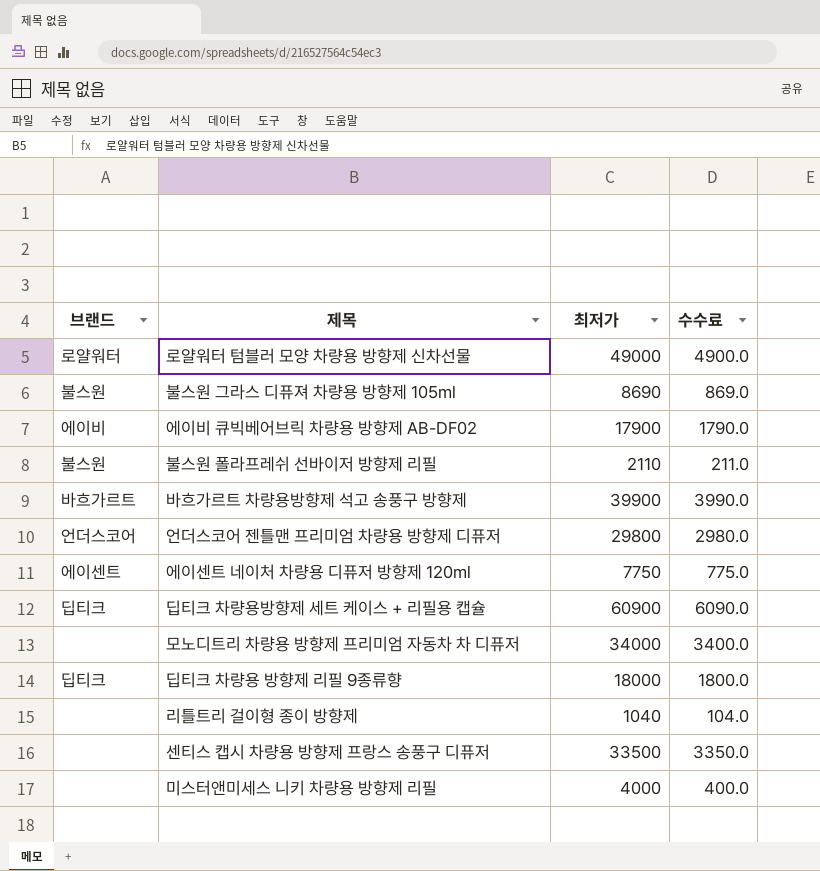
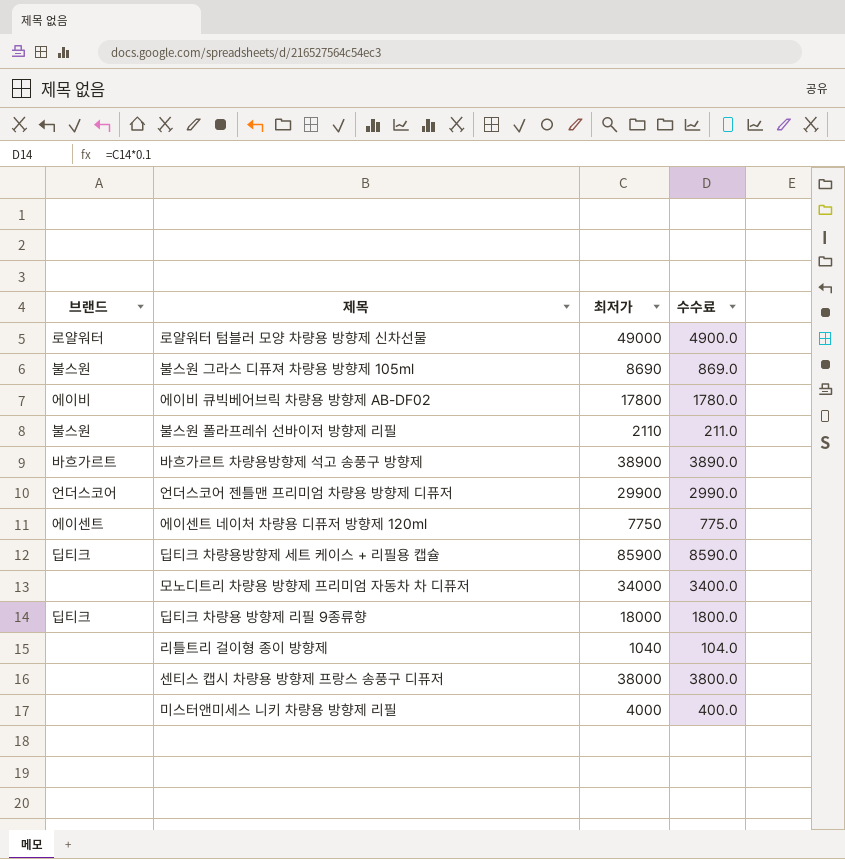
에이비 큐빅베어브릭 차량용 방향제 AB-DF02 | 최저가: 17900 -> 17800
에이비 큐빅베어브릭 차량용 방향제 AB-DF02 | 수수료: 1790.0 -> 1780.0
바흐가르트 차량용방향제 석고 송풍구 방향제 | 최저가: 39900 -> 38900
바흐가르트 차량용방향제 석고 송풍구 방향제 | 수수료: 3990.0 -> 3890.0
언더스코어 젠틀맨 프리미엄 차량용 방향제 디퓨저 | 최저가: 29800 -> 29900
언더스코어 젠틀맨 프리미엄 차량용 방향제 디퓨저 | 수수료: 2980.0 -> 2990.0
딥티크 차량용방향제 세트 케이스 + 리필용 캡슐 | 최저가: 60900 -> 85900
딥티크 차량용방향제 세트 케이스 + 리필용 캡슐 | 수수료: 6090.0 -> 8590.0
센티스 캡시 차량용 방향제 프랑스 송풍구 디퓨저 | 최저가: 33500 -> 38000
센티스 캡시 차량용 방향제 프랑스 송풍구 디퓨저 | 수수료: 3350.0 -> 3800.0

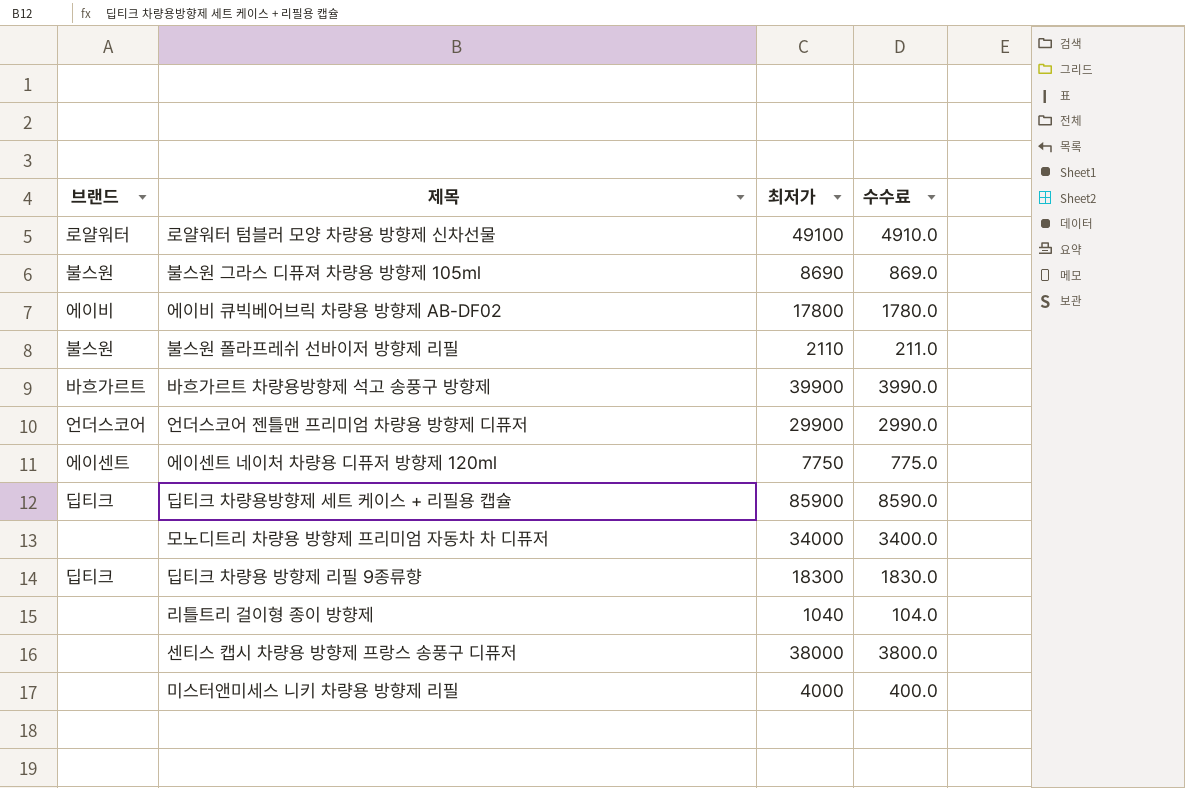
로얄워터 텀블러 모양 차량용 방향제 신차선물 | 최저가: 49000 -> 49100
로얄워터 텀블러 모양 차량용 방향제 신차선물 | 수수료: 4900.0 -> 4910.0
바흐가르트 차량용방향제 석고 송풍구 방향제 | 최저가: 38900 -> 39900
바흐가르트 차량용방향제 석고 송풍구 방향제 | 수수료: 3890.0 -> 3990.0
딥티크 차량용 방향제 리필 9종류향 | 최저가: 18000 -> 18300
딥티크 차량용 방향제 리필 9종류향 | 수수료: 1800.0 -> 1830.0

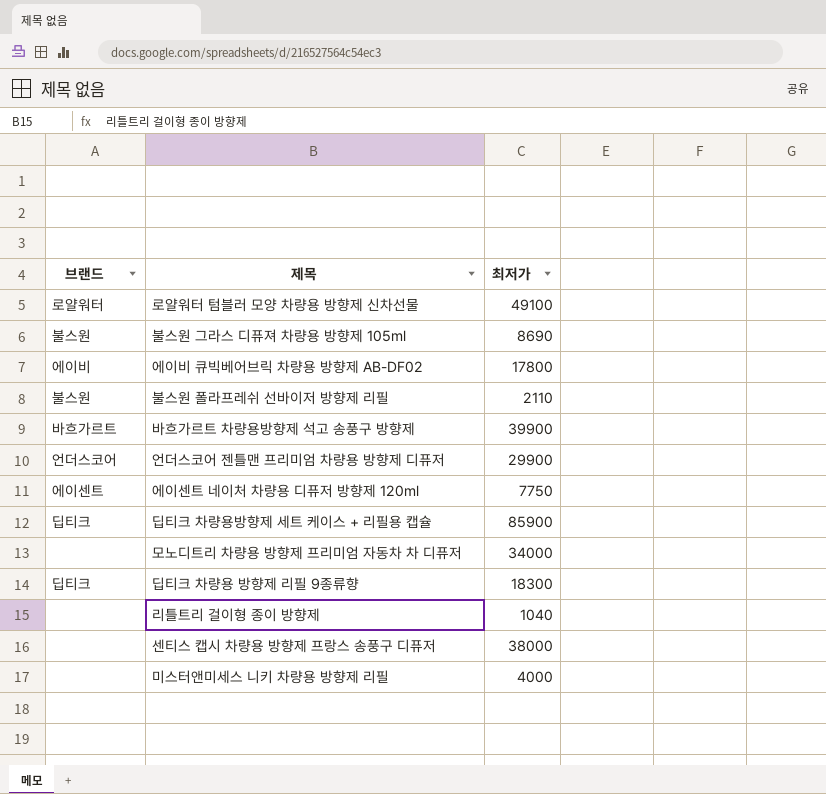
column 수수료 | formula: [최저가] * 0.1 -> none

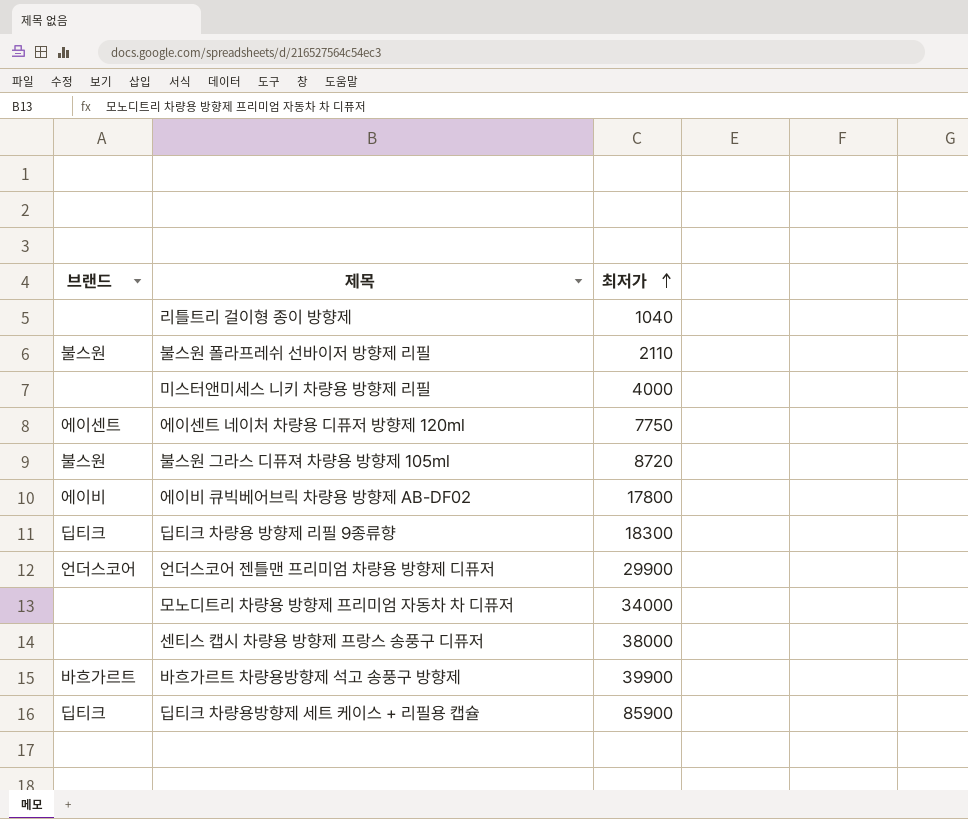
row order: none -> 최저가 ascending
row 로얄워터 텀블러 모양 차량용 방향제 신차선물: 로얄워터 | 49100 -> none
불스원 그라스 디퓨져 차량용 방향제 105ml | 최저가: 8690 -> 8720

